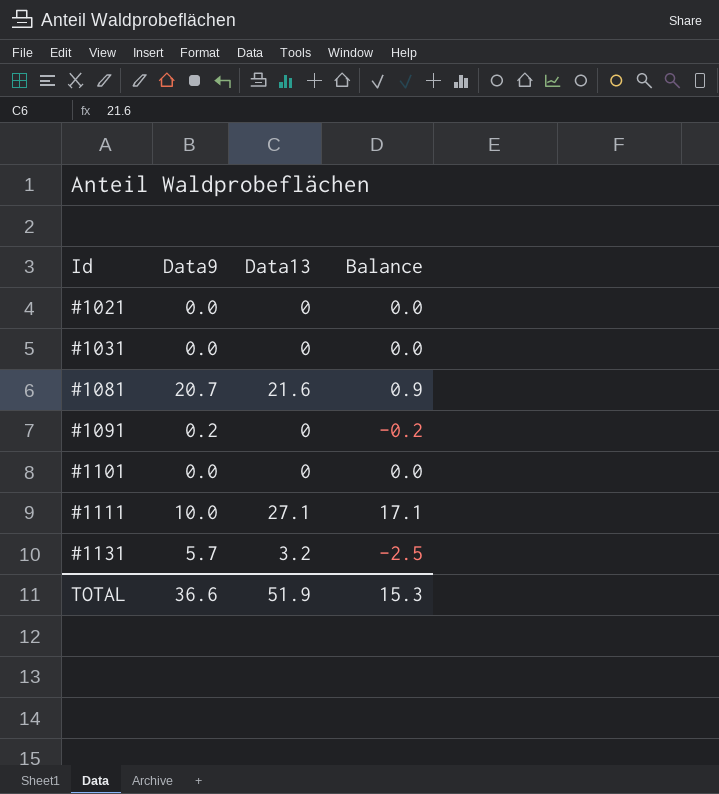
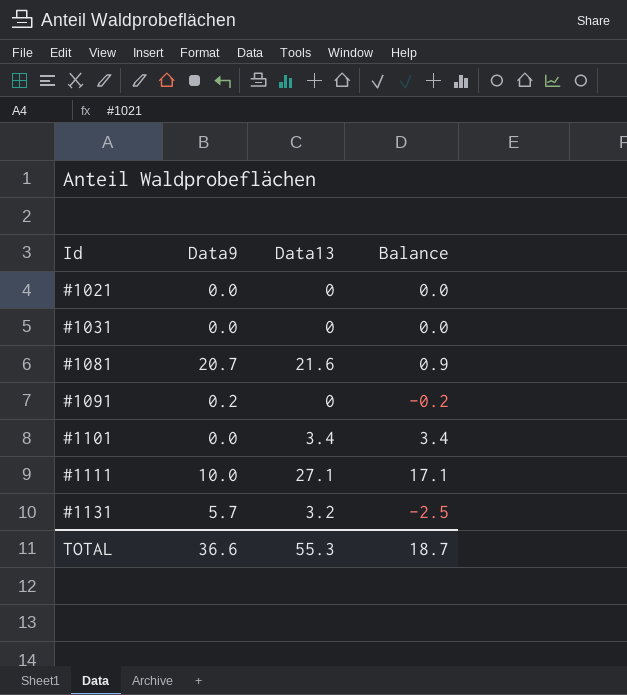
#1101 | Data13: 0 -> 3.4
#1101 | Balance: 0.0 -> 3.4
TOTAL | Data13: 51.9 -> 55.3
TOTAL | Balance: 15.3 -> 18.7

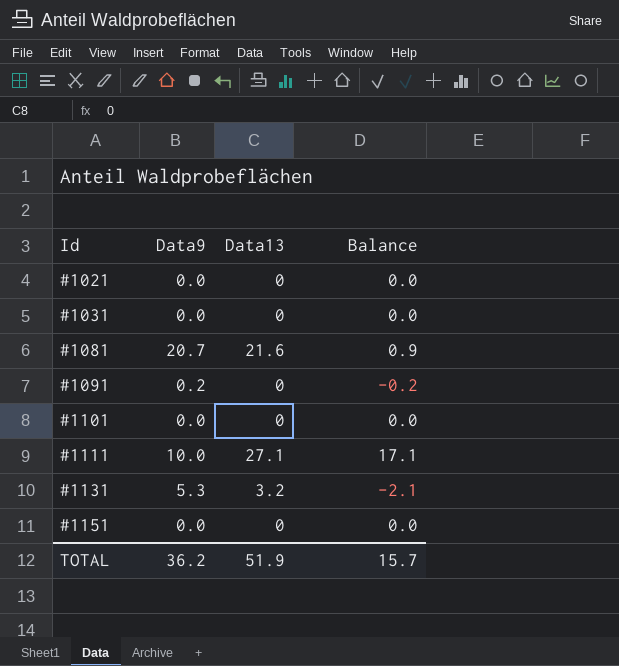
#1101 | Data13: 3.4 -> 0
#1101 | Balance: 3.4 -> 0.0
#1131 | Data9: 5.7 -> 5.3
#1131 | Balance: -2.5 -> -2.1
row #1151: none -> 0.0 | 0 | 0.0
TOTAL | Data9: 36.6 -> 36.2
TOTAL | Data13: 55.3 -> 51.9
TOTAL | Balance: 18.7 -> 15.7

